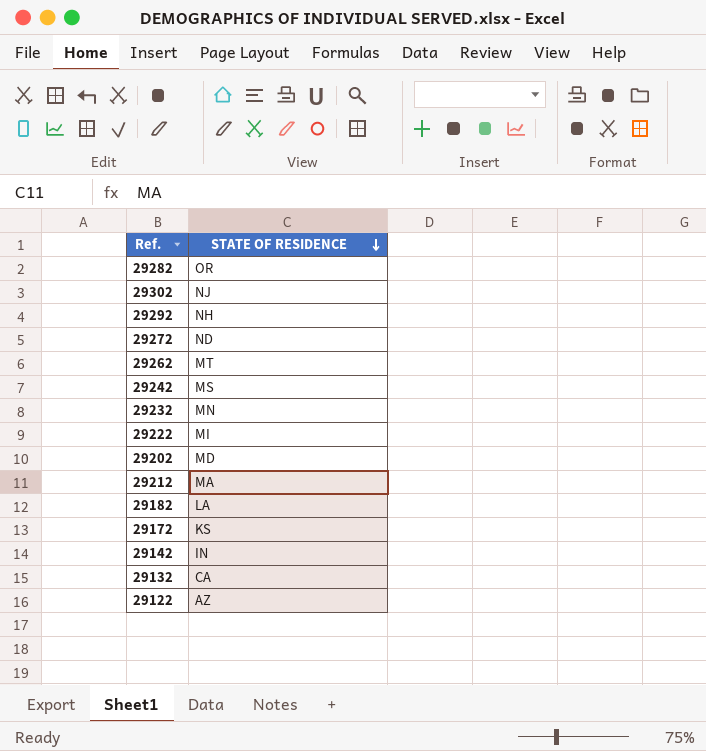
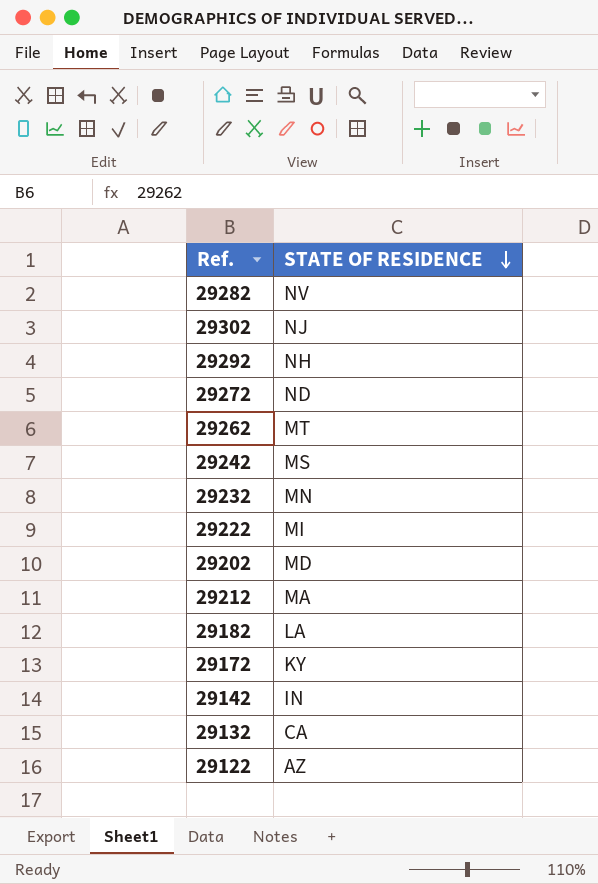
29282 | STATE OF RESIDENCE: OR -> NV
29172 | STATE OF RESIDENCE: KS -> KY

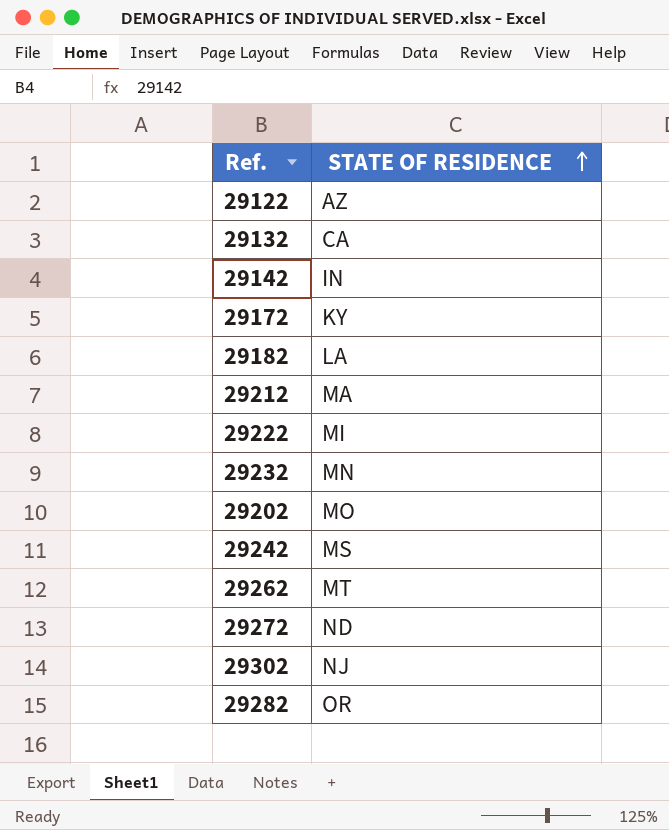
row order: STATE OF RESIDENCE descending -> STATE OF RESIDENCE ascending
row 29292: NH -> none
29202 | STATE OF RESIDENCE: MD -> MO
29282 | STATE OF RESIDENCE: NV -> OR

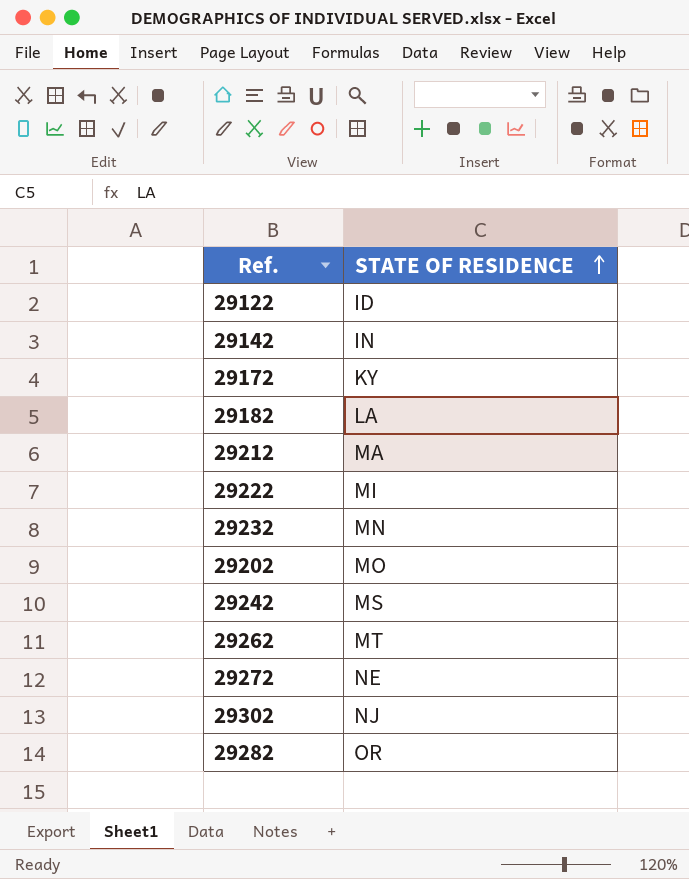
row 29132: CA -> none
29122 | STATE OF RESIDENCE: AZ -> ID
29272 | STATE OF RESIDENCE: ND -> NE

